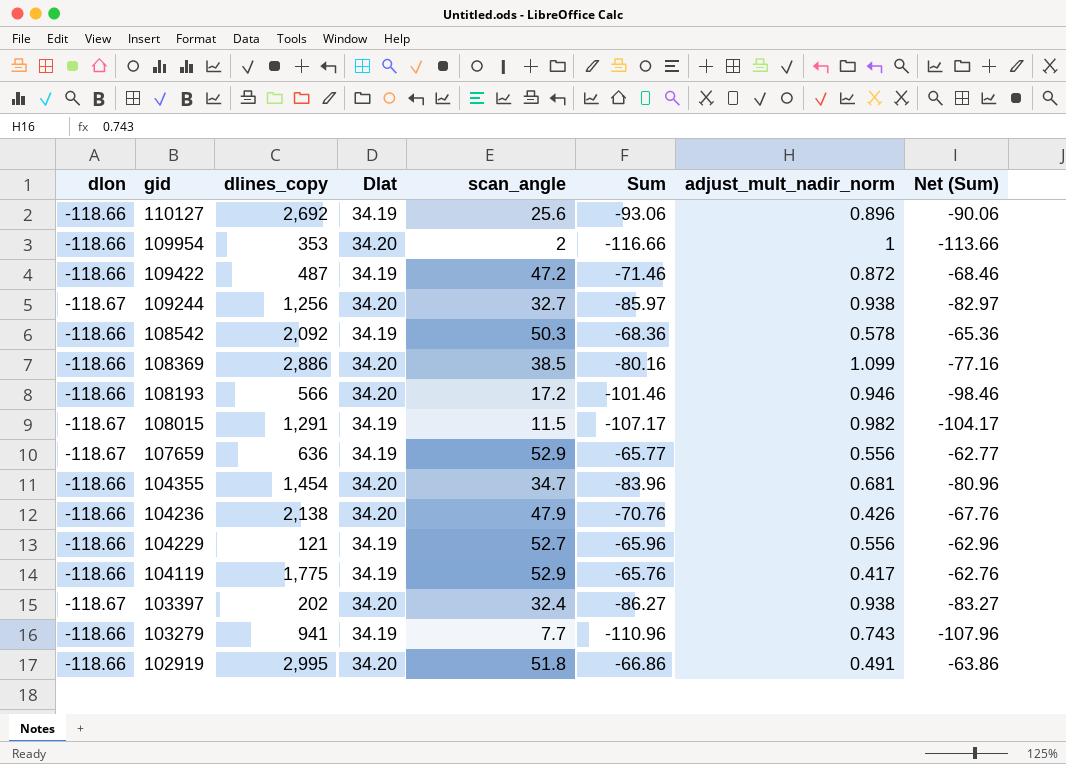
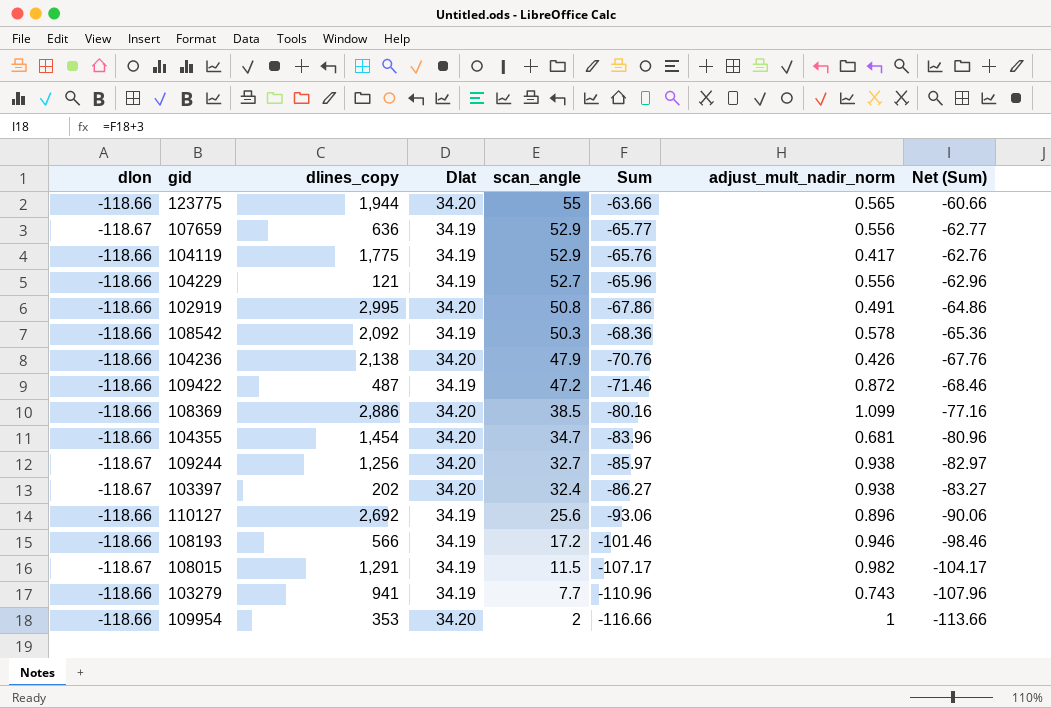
row order: gid descending -> scan_angle descending
row 123775: none -> -118.66 | 1,944 | 34.20 | 55 | -63.66 | 0.565 | -60.66
102919 | scan_angle: 51.8 -> 50.8
102919 | Sum: -66.86 -> -67.86
102919 | Net (Sum): -63.86 -> -64.86
108193 | Dlat: 34.20 -> 34.19

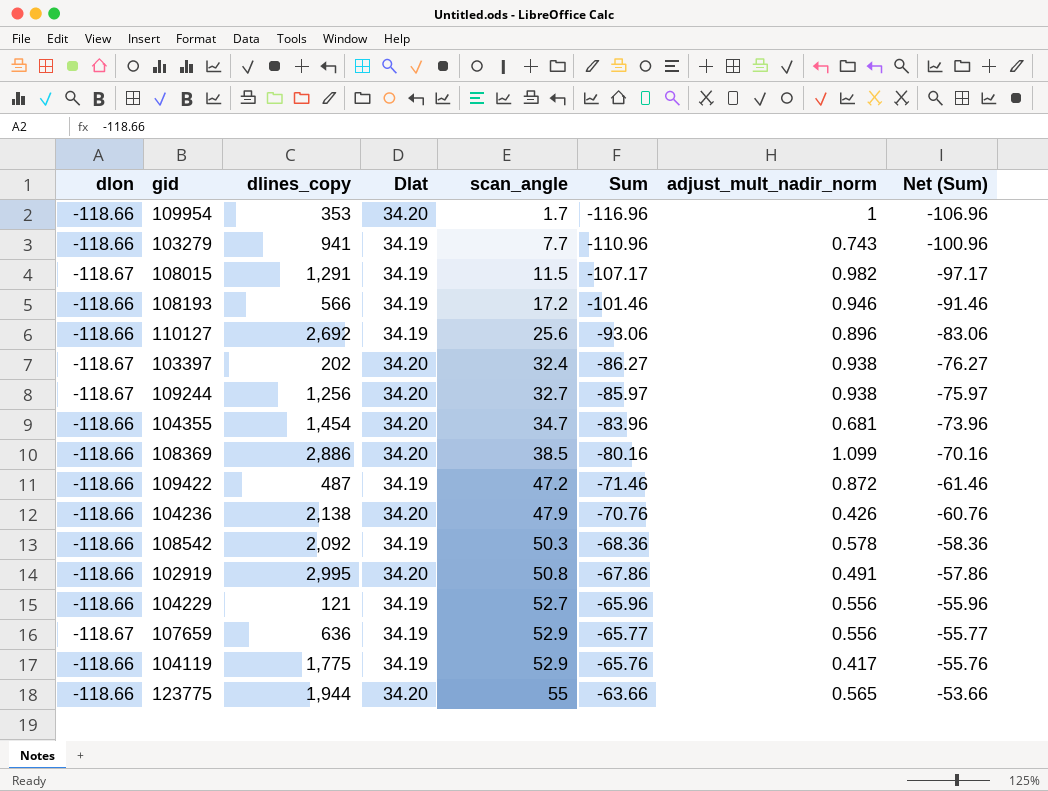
row order: scan_angle descending -> scan_angle ascending
column Net (Sum) | formula: [Sum] + 3 -> [Sum] + 10
109954 | scan_angle: 2 -> 1.7
109954 | Sum: -116.66 -> -116.96

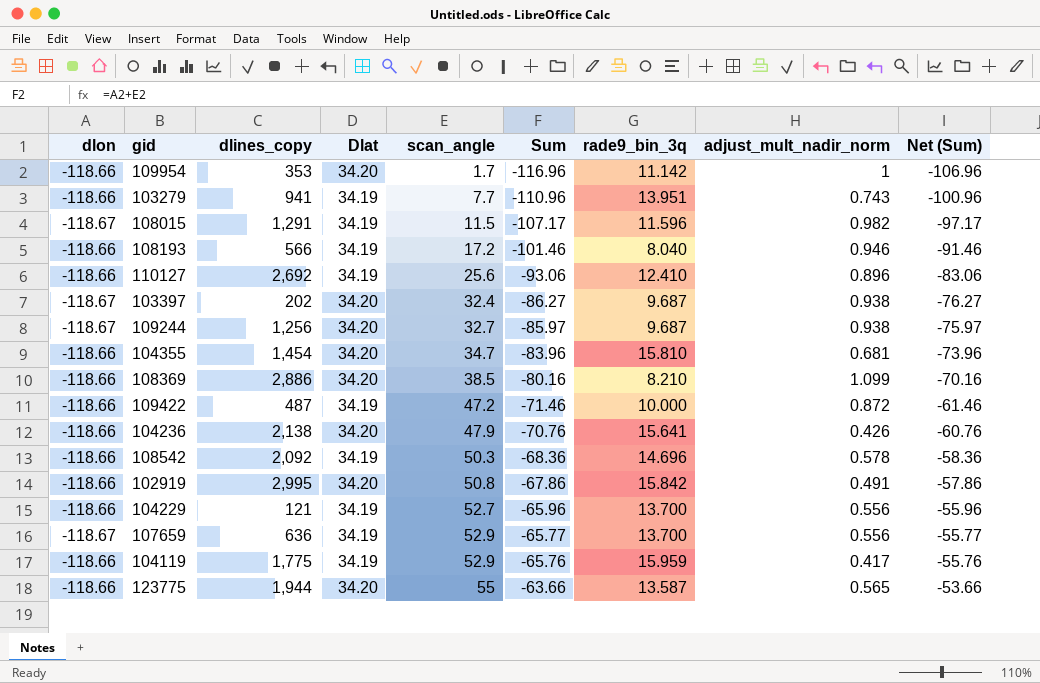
column rade9_bin_3q | position: none -> 7

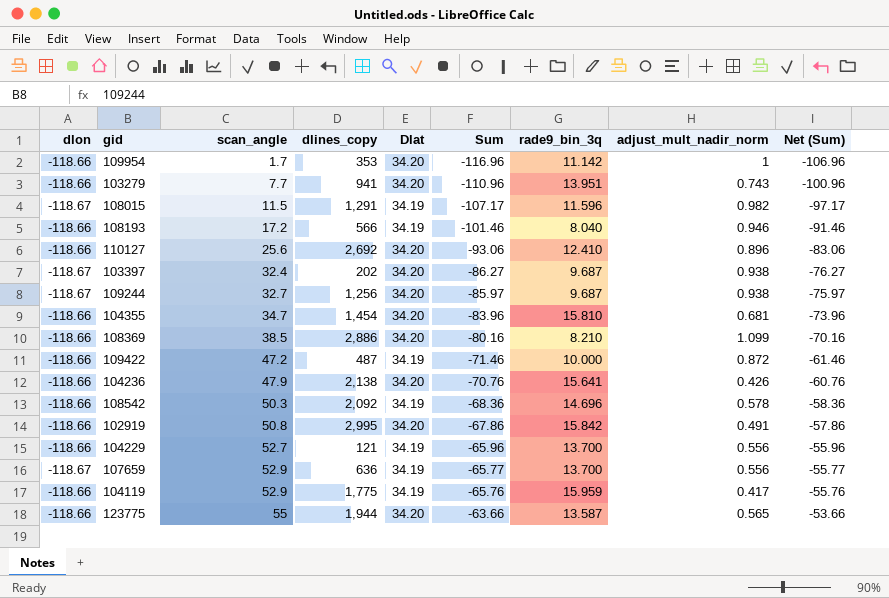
column scan_angle | position: 5 -> 3
103279 | Dlat: 34.19 -> 34.20
110127 | Dlat: 34.19 -> 34.20

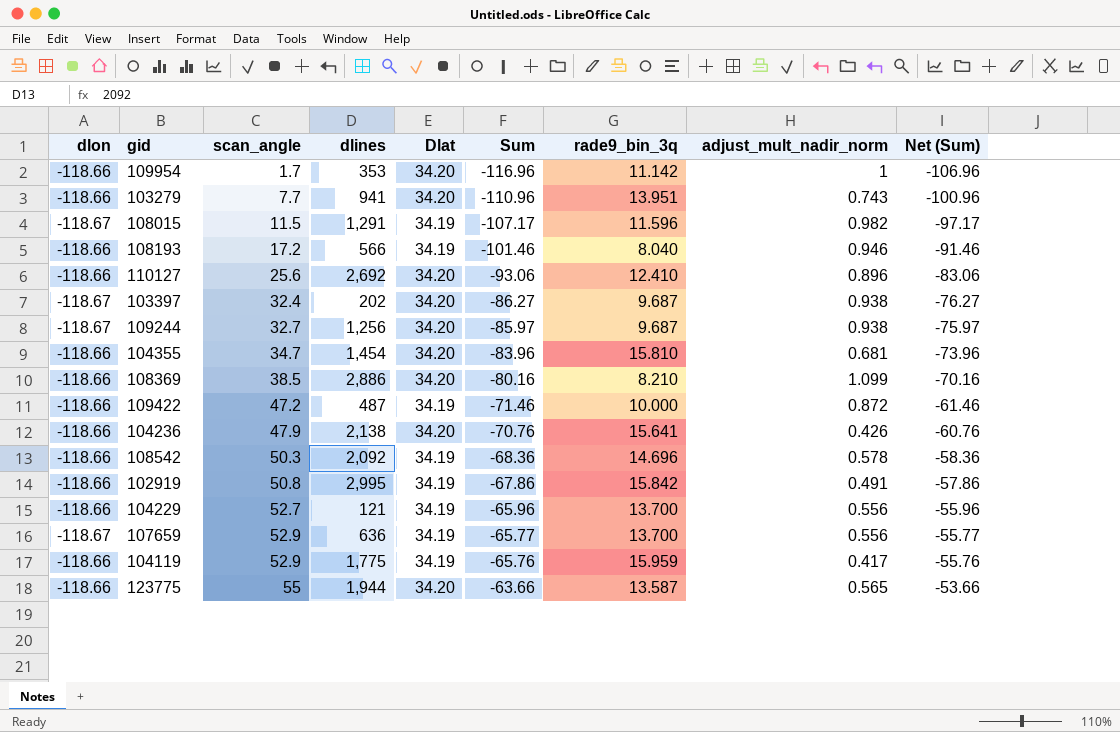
column name: dlines_copy -> dlines
102919 | Dlat: 34.20 -> 34.19

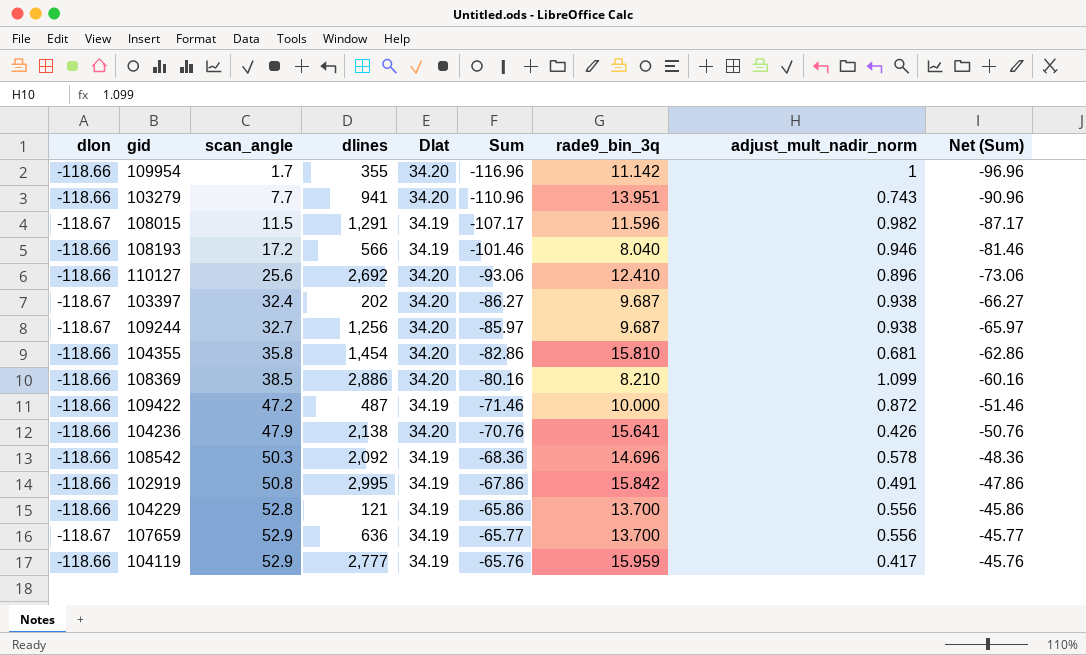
column Net (Sum) | formula: [Sum] + 10 -> [Sum] + 20
row 123775: -118.66 | 55 | 1,944 | 34.20 | -63.66 | 13.587 | 0.565 | -53.66 -> none
109954 | dlines: 353 -> 355
104355 | scan_angle: 34.7 -> 35.8
104355 | Sum: -83.96 -> -82.86
104229 | scan_angle: 52.7 -> 52.8
104229 | Sum: -65.96 -> -65.86
104119 | dlines: 1,775 -> 2,777

